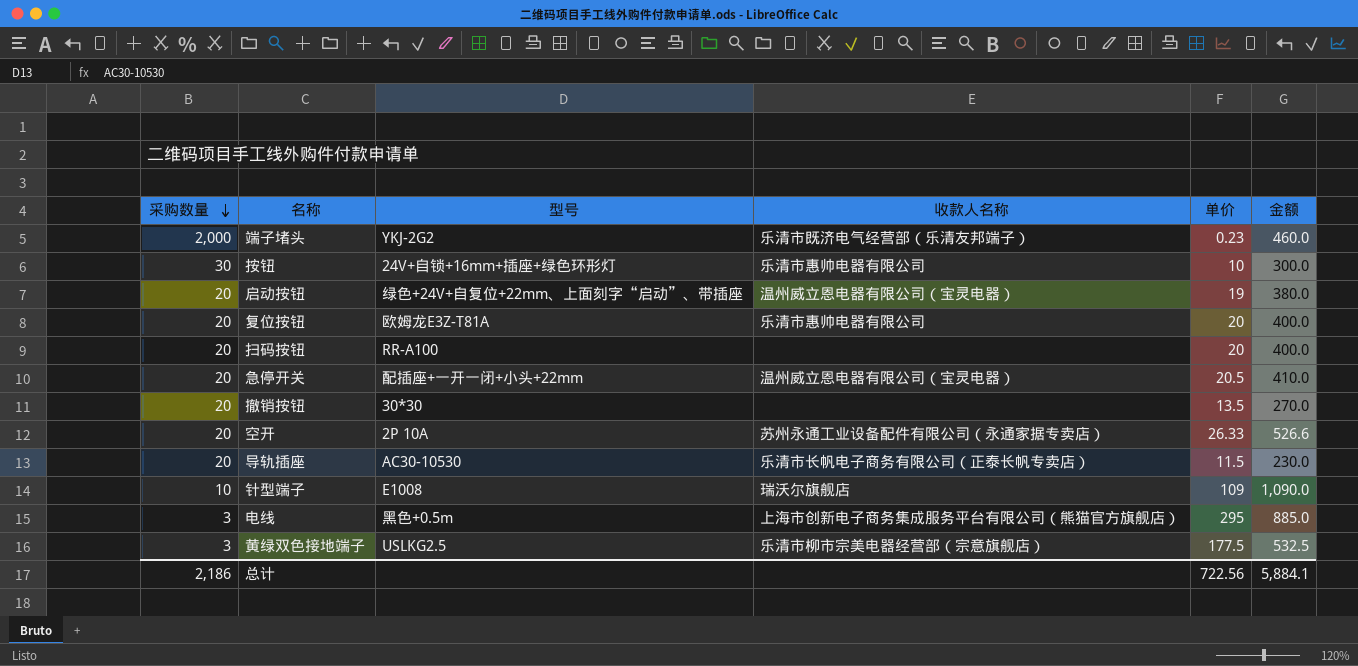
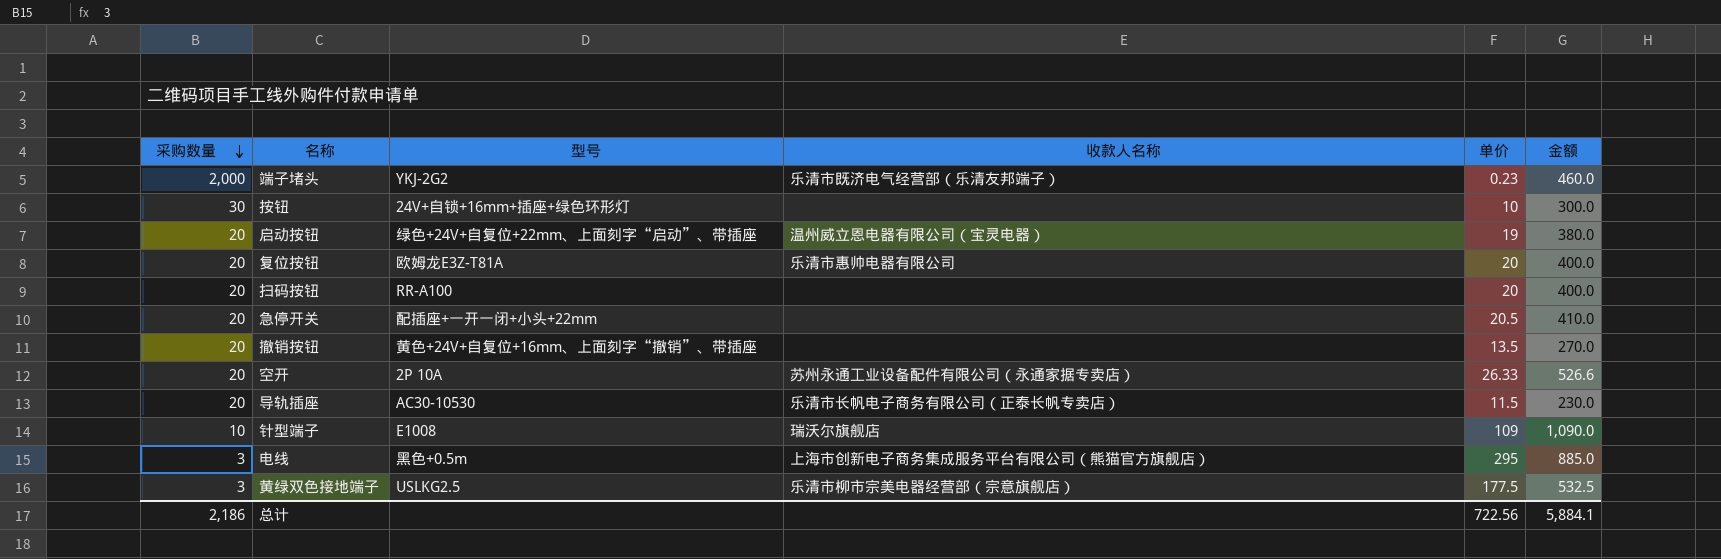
按钮 | 收款人名称: 乐清市惠帅电器有限公司 -> none
急停开关 | 收款人名称: 温州威立恩电器有限公司（宝灵电器） -> none
撤销按钮 | 型号: 30*30 -> 黄色+24V+自复位+16mm、上面刻字“撤销”、带插座

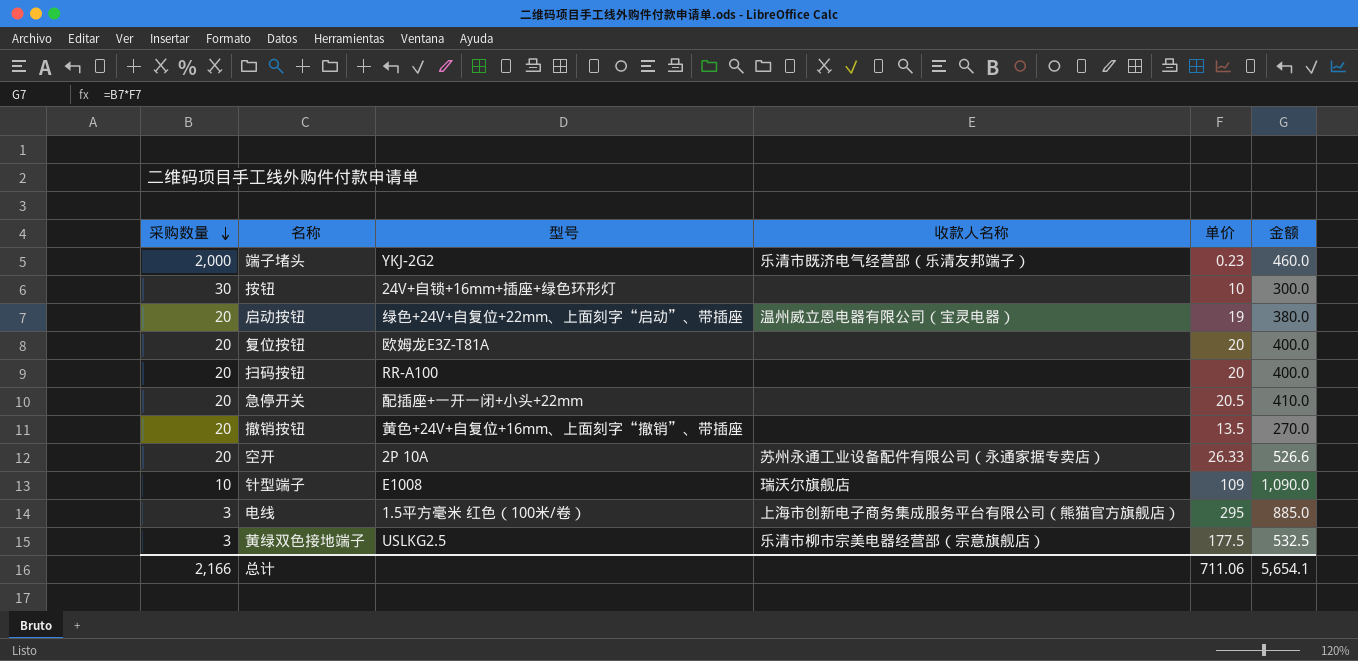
row 导轨插座: 20 | AC30-10530 | 乐清市长帆电子商务有限公司（正泰长帆专卖店） | 11.5 | 230.0 -> none
复位按钮 | 收款人名称: 乐清市惠帅电器有限公司 -> none
电线 | 型号: 黑色+0.5m -> 1.5平方毫米 红色（100米/卷）
总计 | 采购数量: 2,186 -> 2,166
总计 | 单价: 722.56 -> 711.06
总计 | 金额: 5,884.1 -> 5,654.1

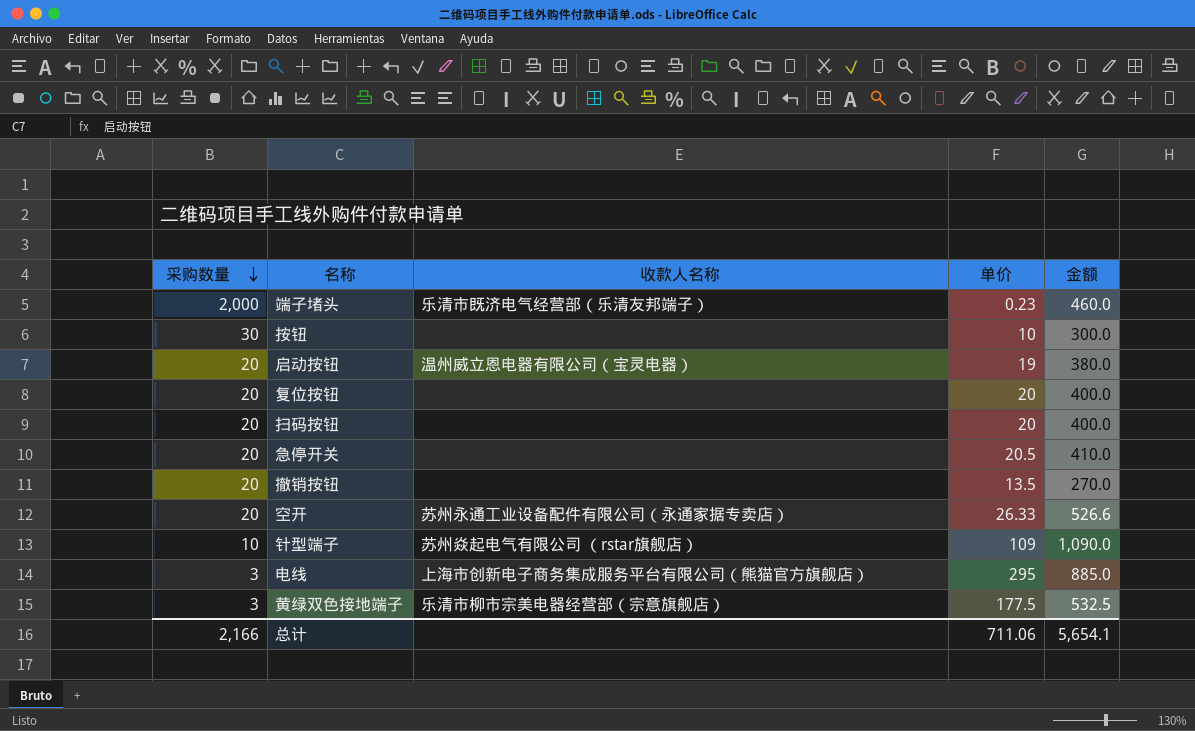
column 型号 | position: 3 -> none
针型端子 | 收款人名称: 瑞沃尔旗舰店 -> 苏州焱起电气有限公司 （rstar旗舰店）

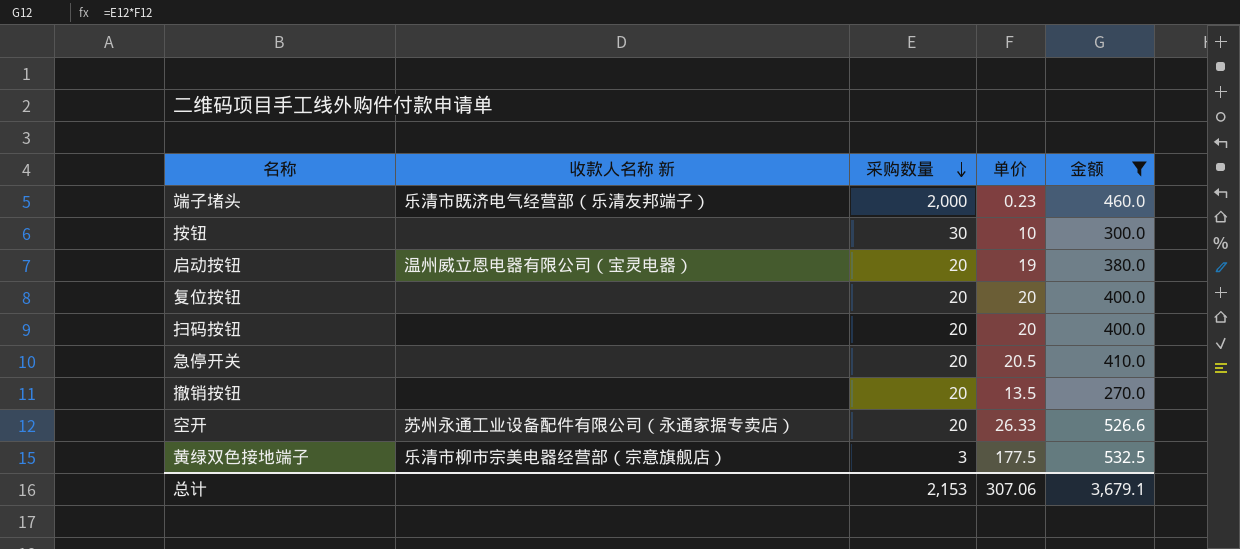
filter: none -> 金额 <= 532.5
column name: 收款人名称 -> 收款人名称 新
column 采购数量 | position: 1 -> 3
总计 | 采购数量: 2,166 -> 2,153
总计 | 单价: 711.06 -> 307.06
总计 | 金额: 5,654.1 -> 3,679.1

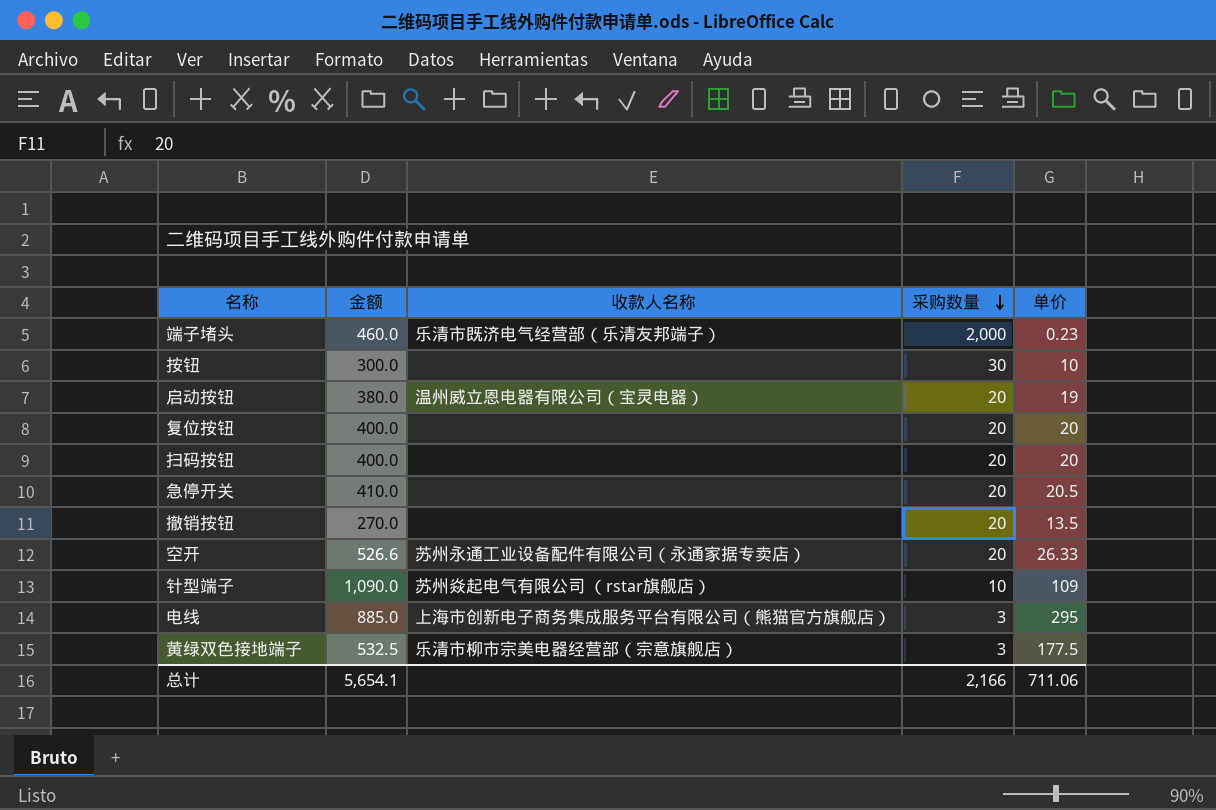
filter: 金额 <= 532.5 -> none
column 金额 | position: 5 -> 2
column name: 收款人名称 新 -> 收款人名称
总计 | 金额: 3,679.1 -> 5,654.1
总计 | 采购数量: 2,153 -> 2,166
总计 | 单价: 307.06 -> 711.06

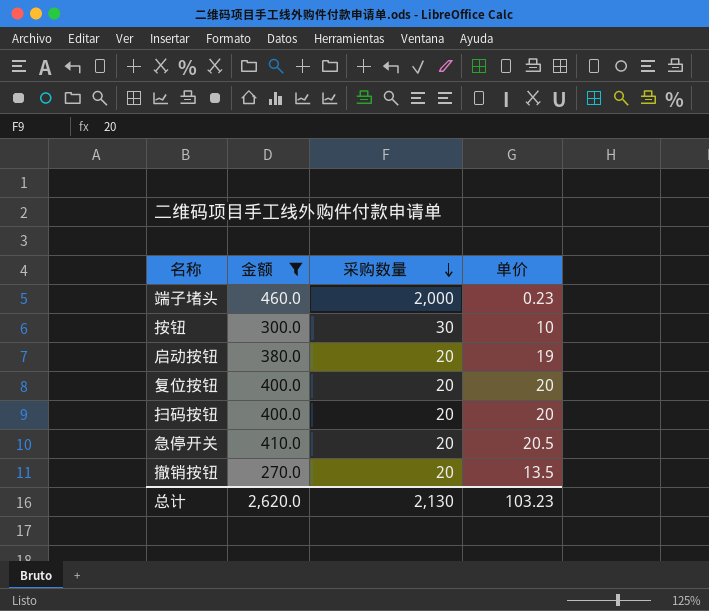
filter: none -> 金额 <= 460.0
column 收款人名称 | position: 3 -> none
总计 | 金额: 5,654.1 -> 2,620.0
总计 | 采购数量: 2,166 -> 2,130
总计 | 单价: 711.06 -> 103.23

